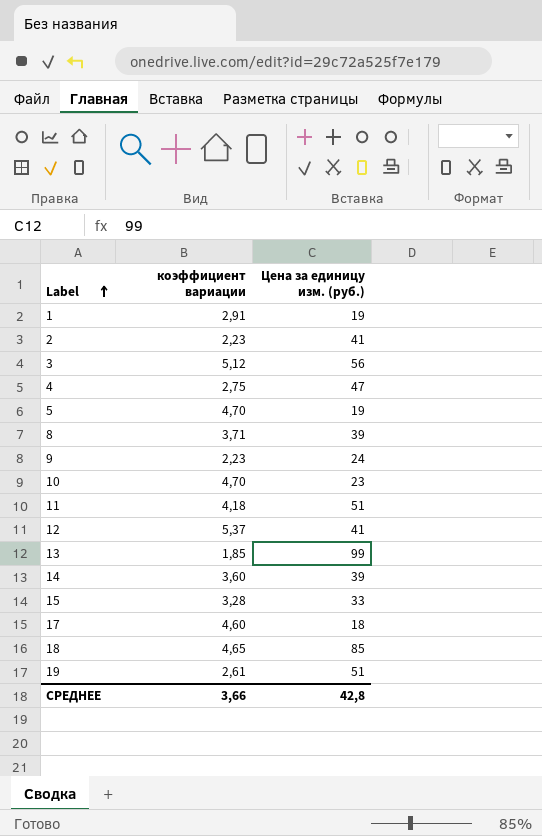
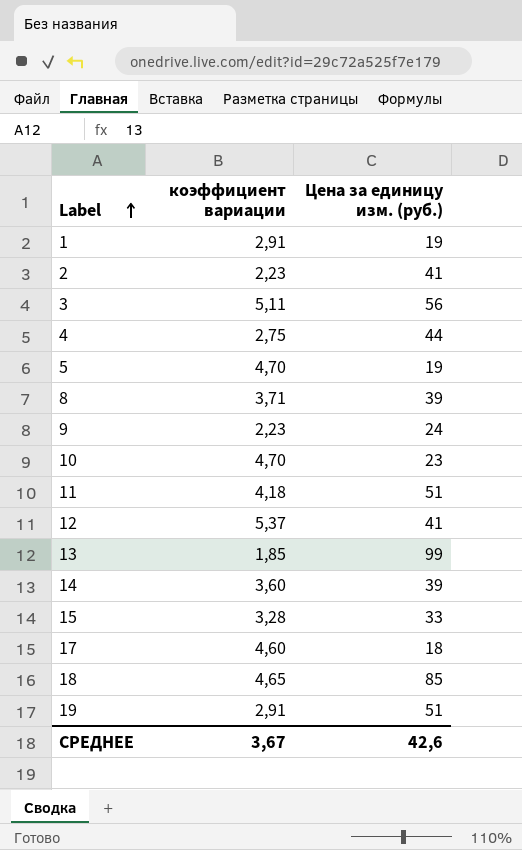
3 | коэффициент вариации: 5,12 -> 5,11
4 | Цена за единицу изм. (руб.): 47 -> 44
19 | коэффициент вариации: 2,61 -> 2,91
СРЕДНЕЕ | коэффициент вариации: 3,66 -> 3,67
СРЕДНЕЕ | Цена за единицу изм. (руб.): 42,8 -> 42,6

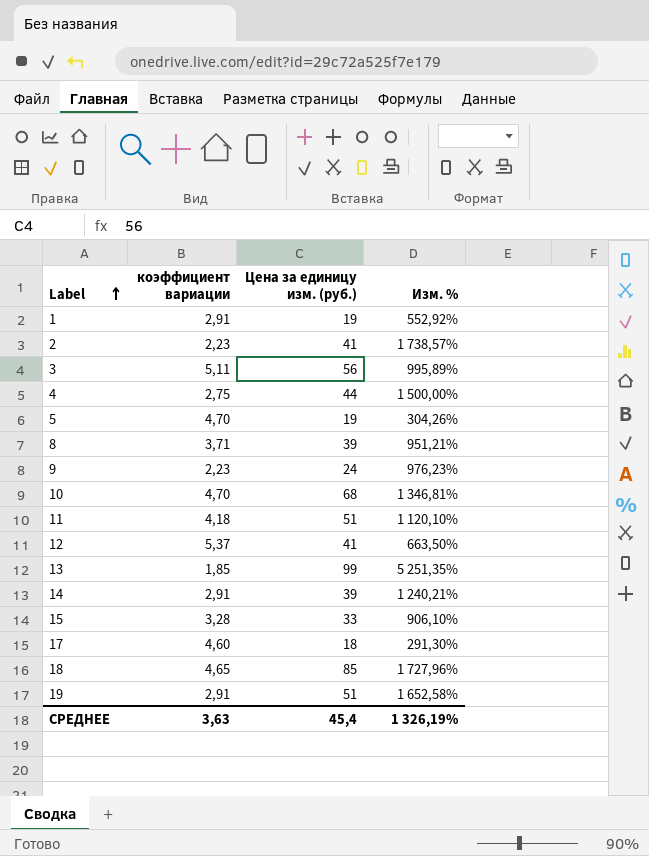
column Изм. % | formula: none -> ([Цена за единицу изм. (руб.)] - [коэффициент вариации]) / [коэффициент вариации]
10 | Цена за единицу изм. (руб.): 23 -> 68
14 | коэффициент вариации: 3,60 -> 2,91
СРЕДНЕЕ | коэффициент вариации: 3,67 -> 3,63
СРЕДНЕЕ | Цена за единицу изм. (руб.): 42,6 -> 45,4

